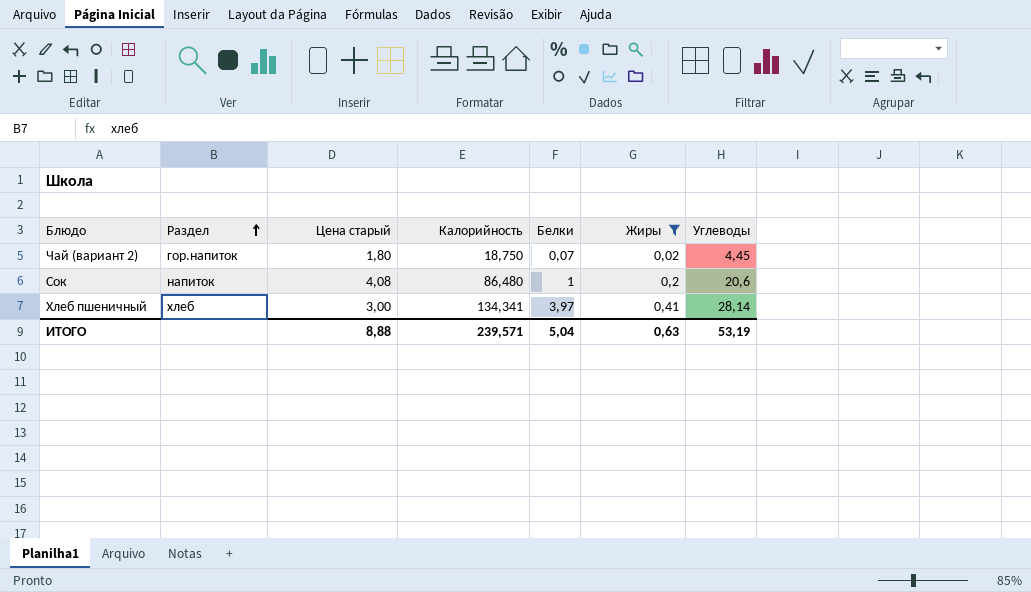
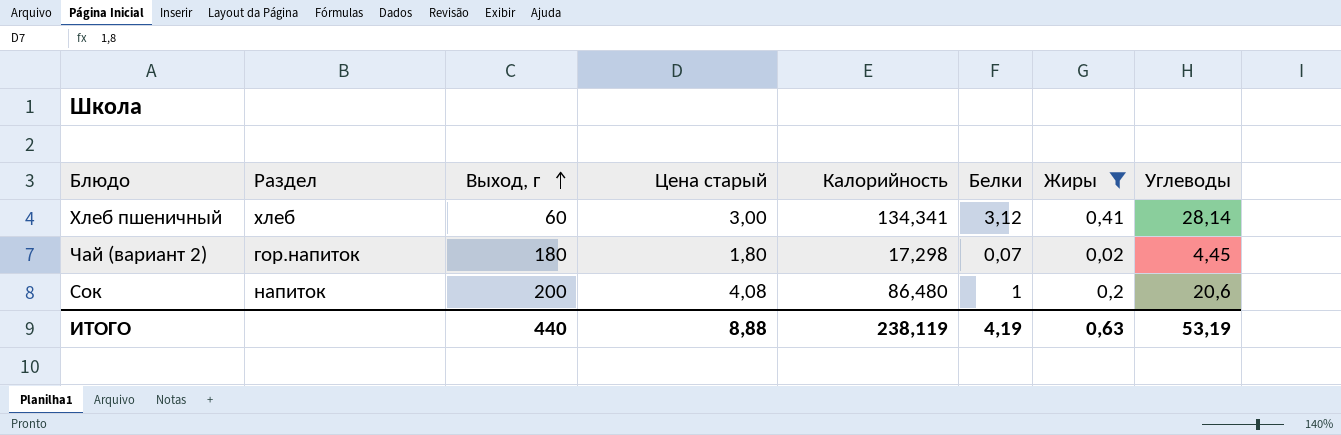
row order: Раздел ascending -> Выход, г ascending
column Выход, г | position: none -> 3
Хлеб пшеничный | Белки: 3,97 -> 3,12
Чай (вариант 2) | Калорийность: 18,750 -> 17,298
ИТОГО | Калорийность: 239,571 -> 238,119
ИТОГО | Белки: 5,04 -> 4,19

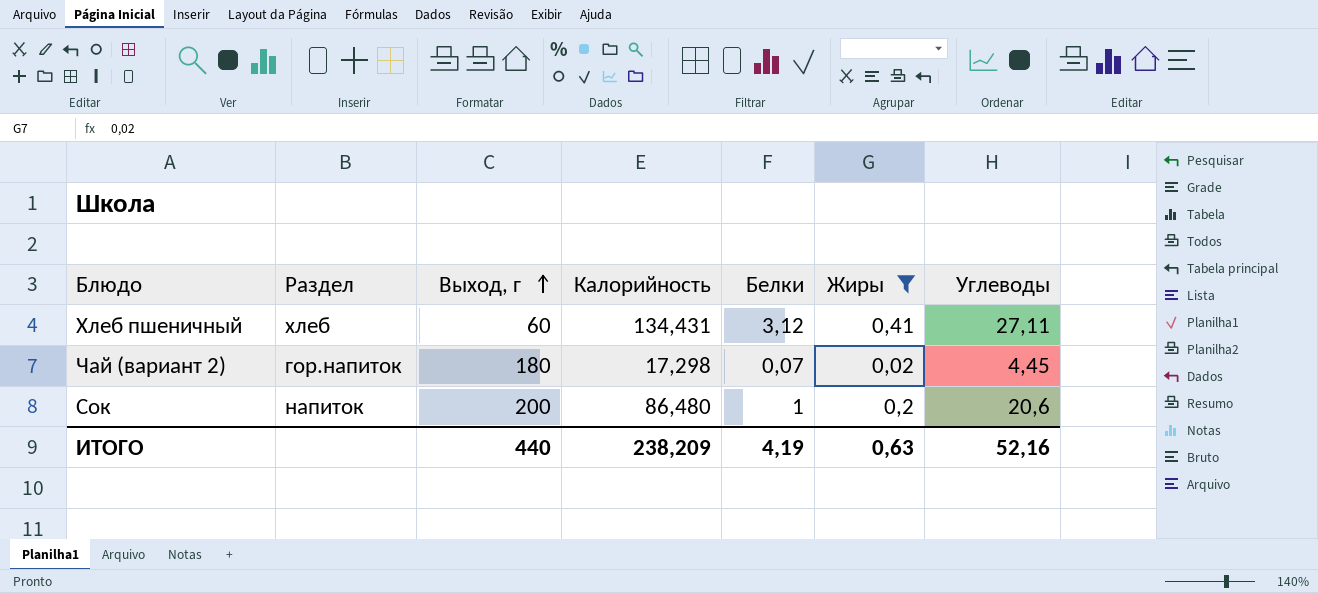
column Цена старый | position: 4 -> none
Хлеб пшеничный | Калорийность: 134,341 -> 134,431
Хлеб пшеничный | Углеводы: 28,14 -> 27,11
ИТОГО | Калорийность: 238,119 -> 238,209
ИТОГО | Углеводы: 53,19 -> 52,16

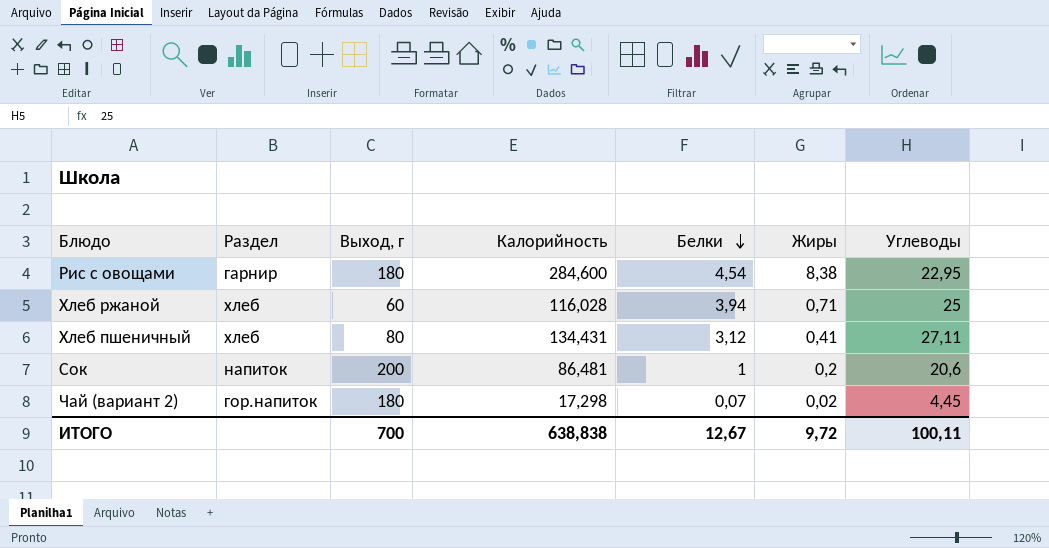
filter: Жиры <= 0,41 -> none
row order: Выход, г ascending -> Белки descending
Хлеб пшеничный | Выход, г: 60 -> 80
Сок | Калорийность: 86,480 -> 86,481
ИТОГО | Выход, г: 440 -> 700
ИТОГО | Калорийность: 238,209 -> 638,838
ИТОГО | Белки: 4,19 -> 12,67
ИТОГО | Жиры: 0,63 -> 9,72
ИТОГО | Углеводы: 52,16 -> 100,11

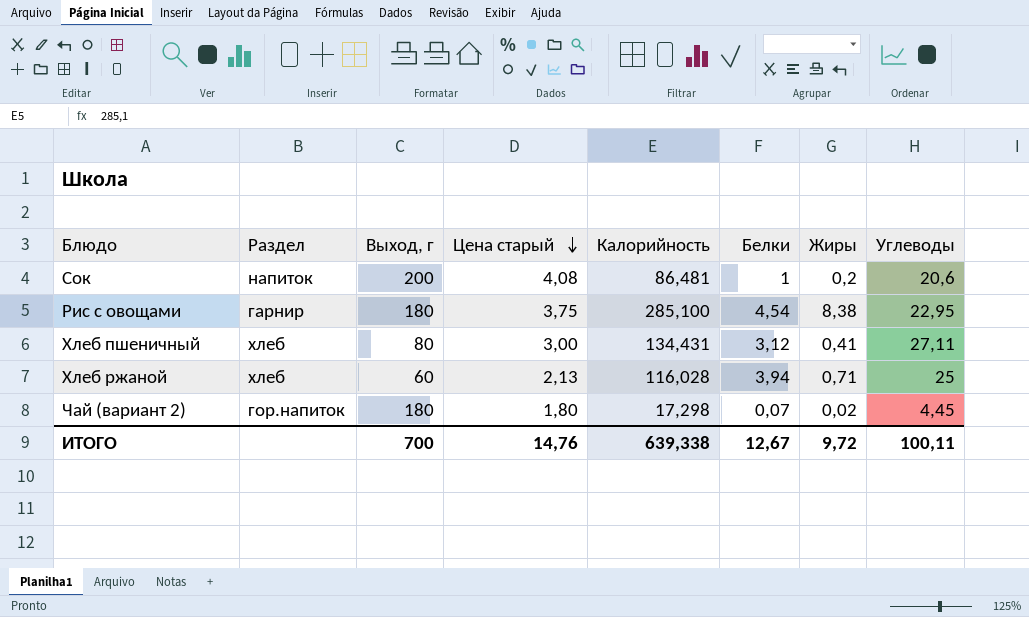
row order: Белки descending -> Цена старый descending
column Цена старый | position: none -> 4
Рис с овощами | Калорийность: 284,600 -> 285,100
ИТОГО | Калорийность: 638,838 -> 639,338

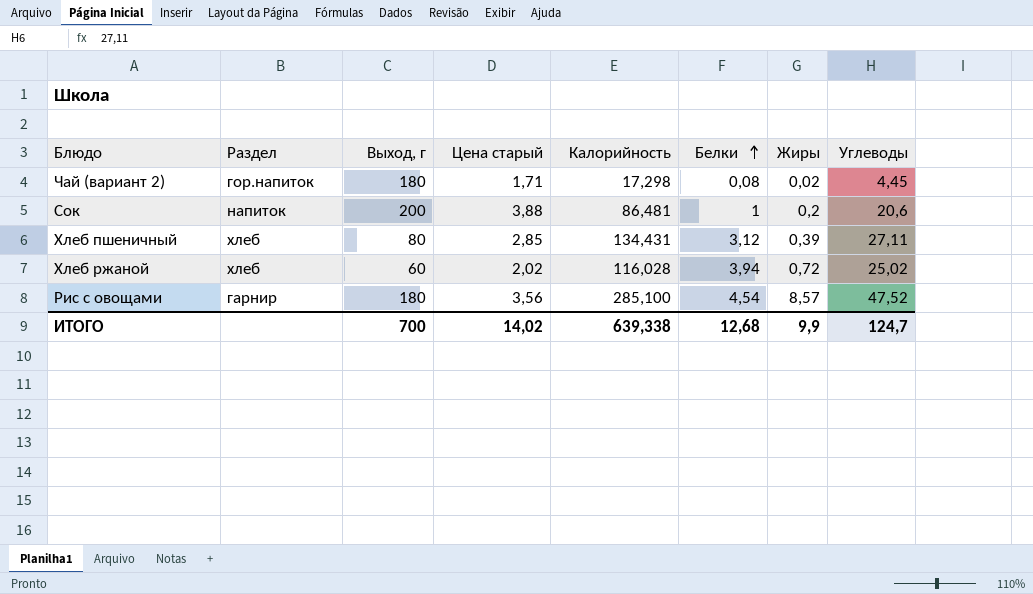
row order: Цена старый descending -> Белки ascending
Чай (вариант 2) | Цена старый: 1,80 -> 1,71
Чай (вариант 2) | Белки: 0,07 -> 0,08
Сок | Цена старый: 4,08 -> 3,88
Хлеб пшеничный | Цена старый: 3,00 -> 2,85
Хлеб пшеничный | Жиры: 0,41 -> 0,39
Хлеб ржаной | Цена старый: 2,13 -> 2,02
Хлеб ржаной | Жиры: 0,71 -> 0,72
Хлеб ржаной | Углеводы: 25 -> 25,02
Рис с овощами | Цена старый: 3,75 -> 3,56
Рис с овощами | Жиры: 8,38 -> 8,57
Рис с овощами | Углеводы: 22,95 -> 47,52
ИТОГО | Цена старый: 14,76 -> 14,02
ИТОГО | Белки: 12,67 -> 12,68
ИТОГО | Жиры: 9,72 -> 9,9
ИТОГО | Углеводы: 100,11 -> 124,7

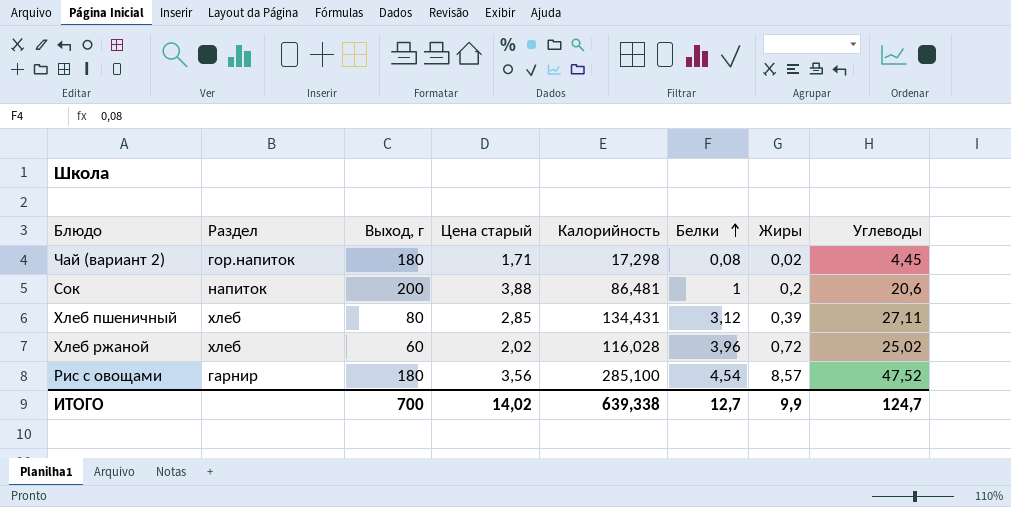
Хлеб ржаной | Белки: 3,94 -> 3,96
ИТОГО | Белки: 12,68 -> 12,7

